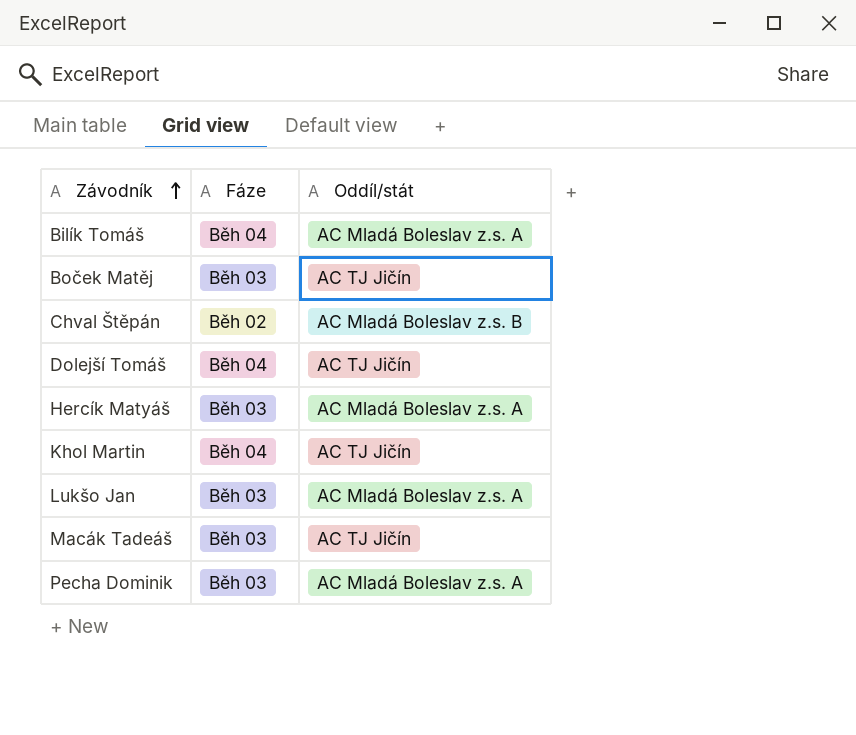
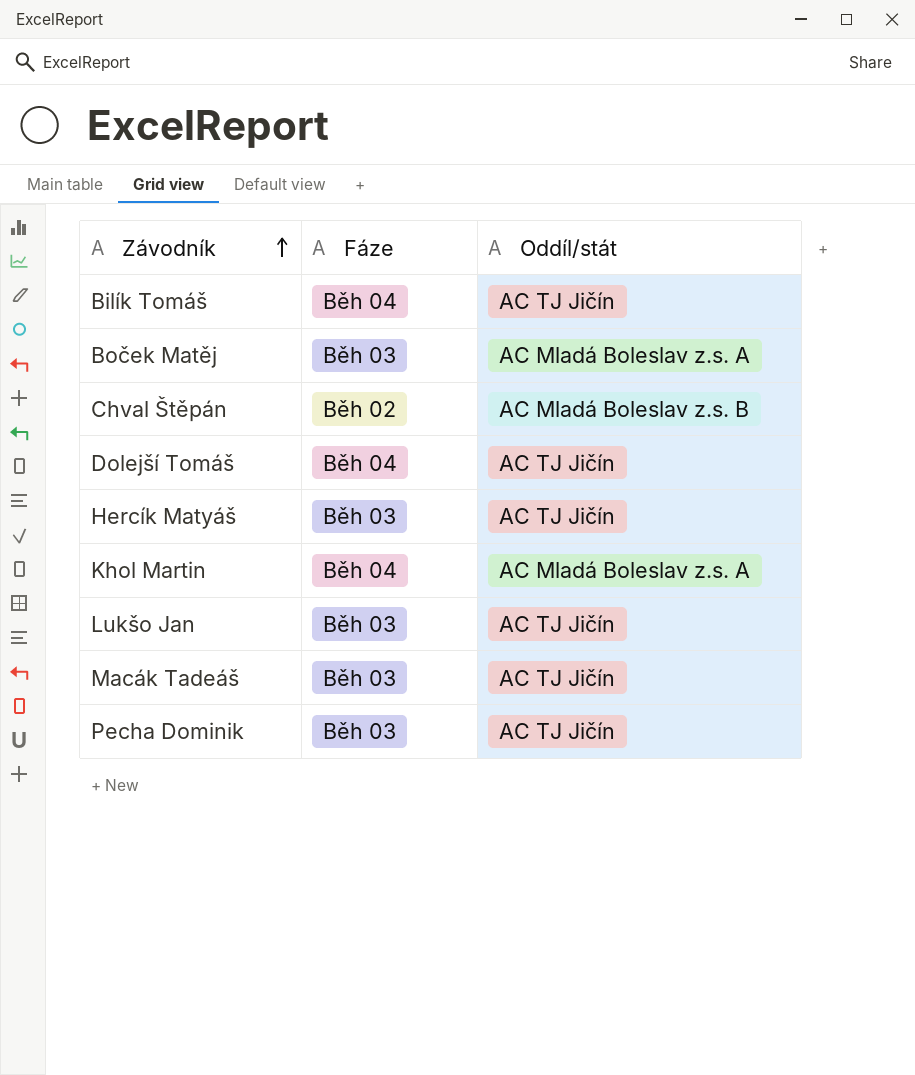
Bilík Tomáš | Oddíl/stát: AC Mladá Boleslav z.s. A -> AC TJ Jičín
Boček Matěj | Oddíl/stát: AC TJ Jičín -> AC Mladá Boleslav z.s. A
Hercík Matyáš | Oddíl/stát: AC Mladá Boleslav z.s. A -> AC TJ Jičín
Khol Martin | Oddíl/stát: AC TJ Jičín -> AC Mladá Boleslav z.s. A
Lukšo Jan | Oddíl/stát: AC Mladá Boleslav z.s. A -> AC TJ Jičín
Pecha Dominik | Oddíl/stát: AC Mladá Boleslav z.s. A -> AC TJ Jičín

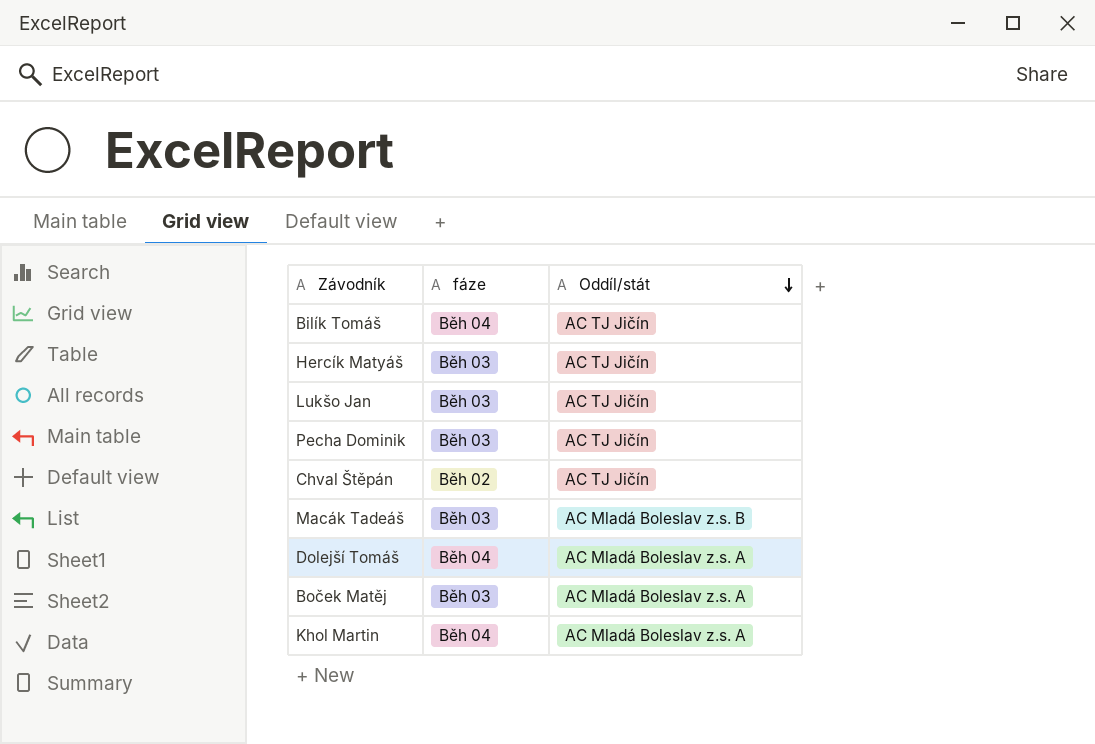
row order: Závodník ascending -> Oddíl/stát descending
column name: Fáze -> fáze
Chval Štěpán | Oddíl/stát: AC Mladá Boleslav z.s. B -> AC TJ Jičín
Macák Tadeáš | Oddíl/stát: AC TJ Jičín -> AC Mladá Boleslav z.s. B
Dolejší Tomáš | Oddíl/stát: AC TJ Jičín -> AC Mladá Boleslav z.s. A

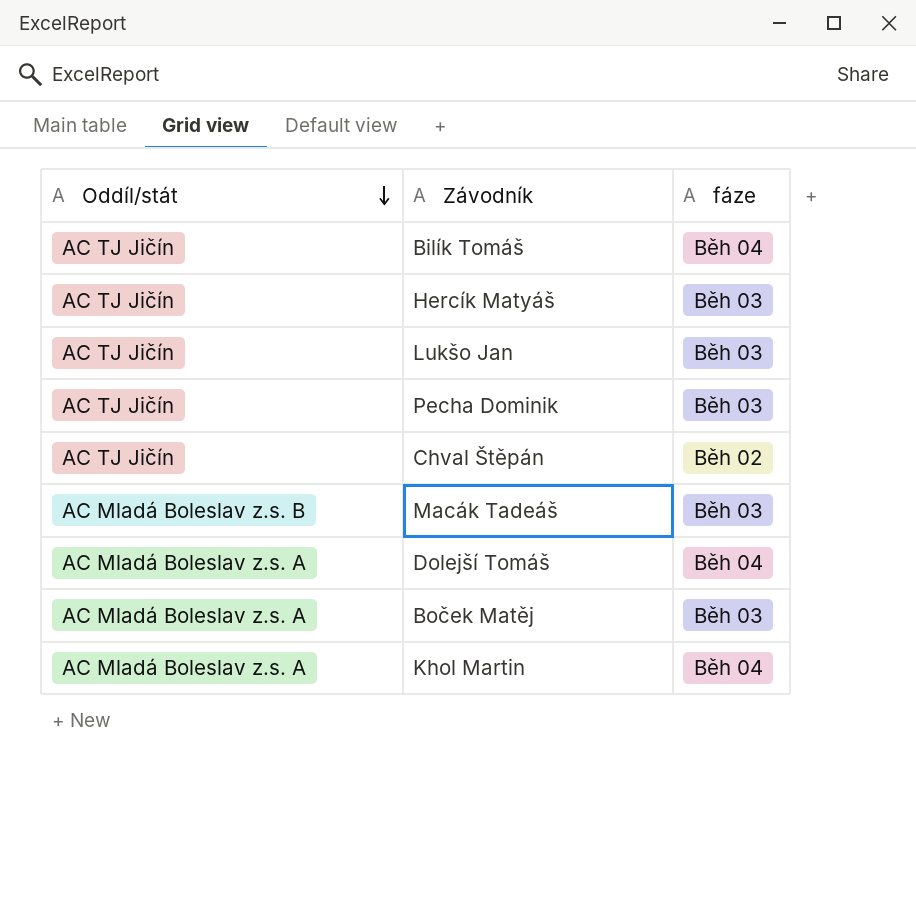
column Oddíl/stát | position: 3 -> 1

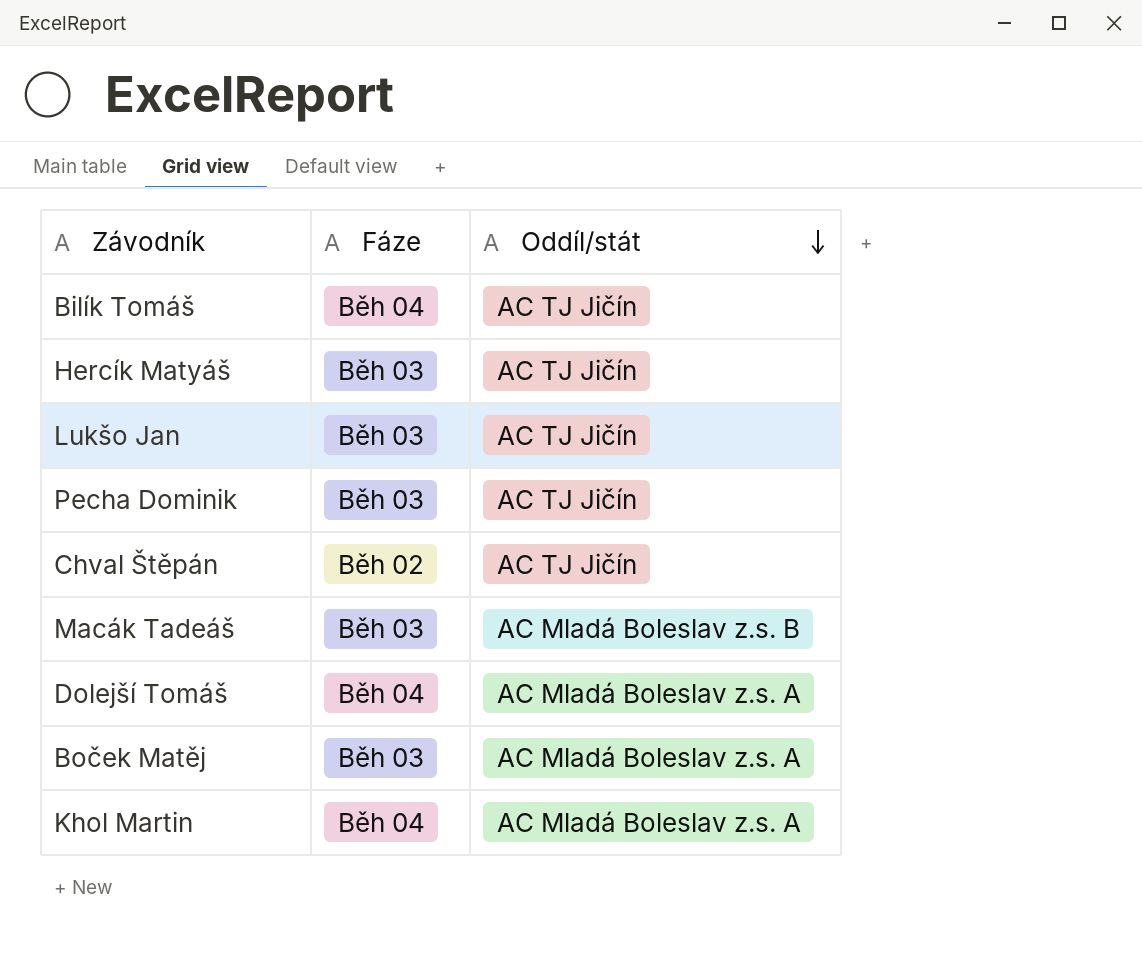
column name: fáze -> Fáze
column Oddíl/stát | position: 1 -> 3

